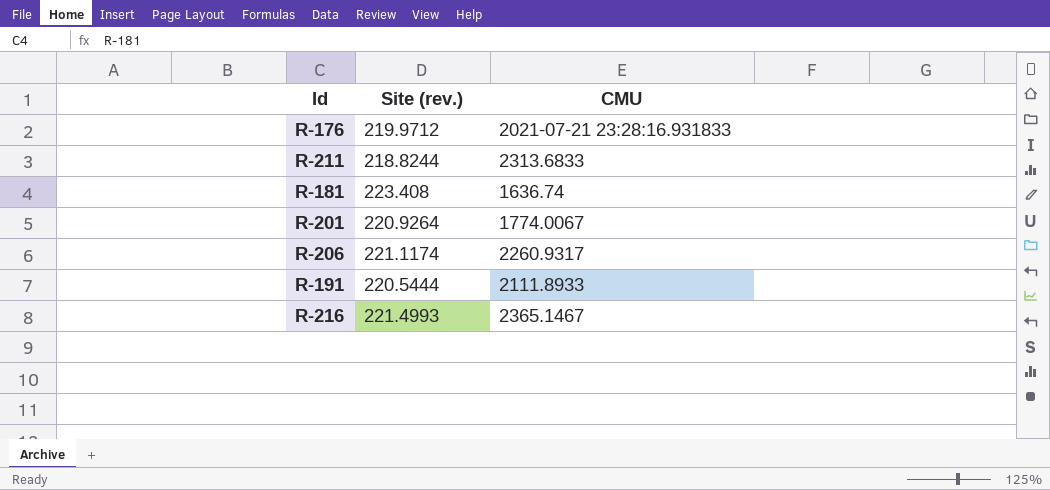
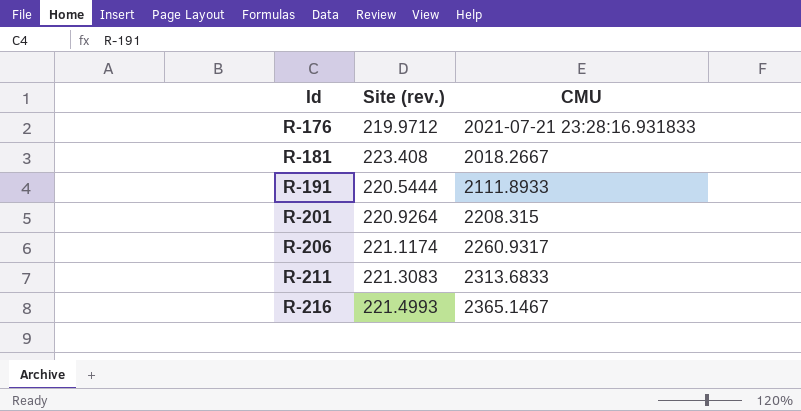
row order: none -> Id ascending
R-181 | CMU: 1636.74 -> 2018.2667
R-201 | CMU: 1774.0067 -> 2208.315
R-211 | Site (rev.): 218.8244 -> 221.3083

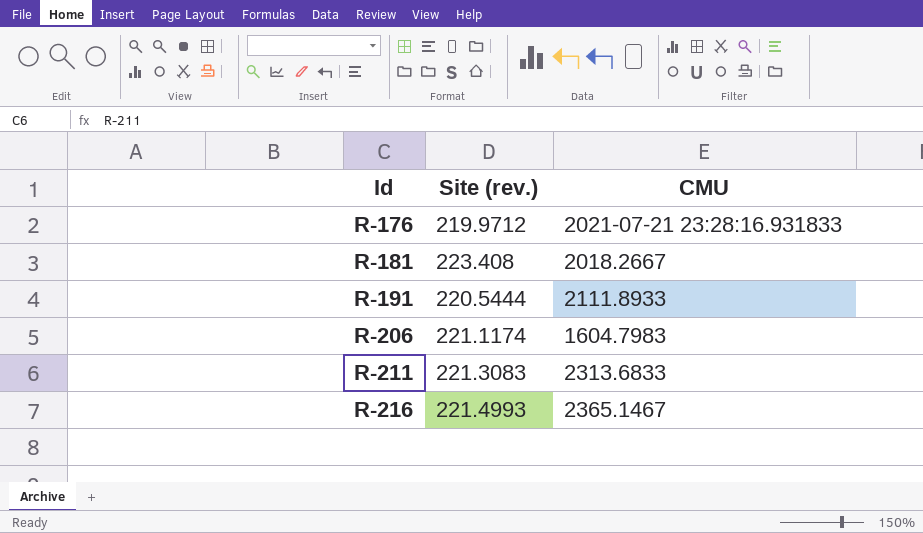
row R-201: 220.9264 | 2208.315 -> none
R-206 | CMU: 2260.9317 -> 1604.7983

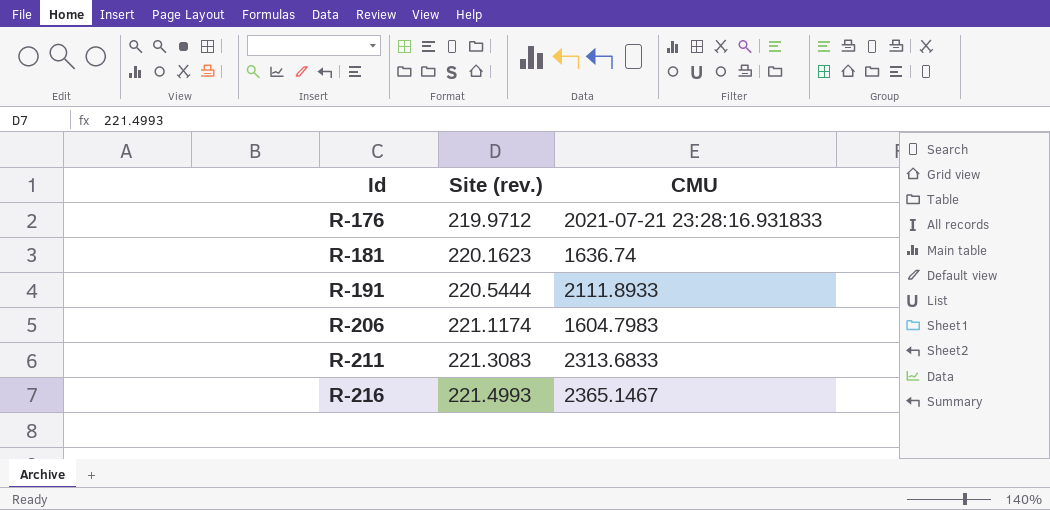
R-181 | Site (rev.): 223.408 -> 220.1623
R-181 | CMU: 2018.2667 -> 1636.74

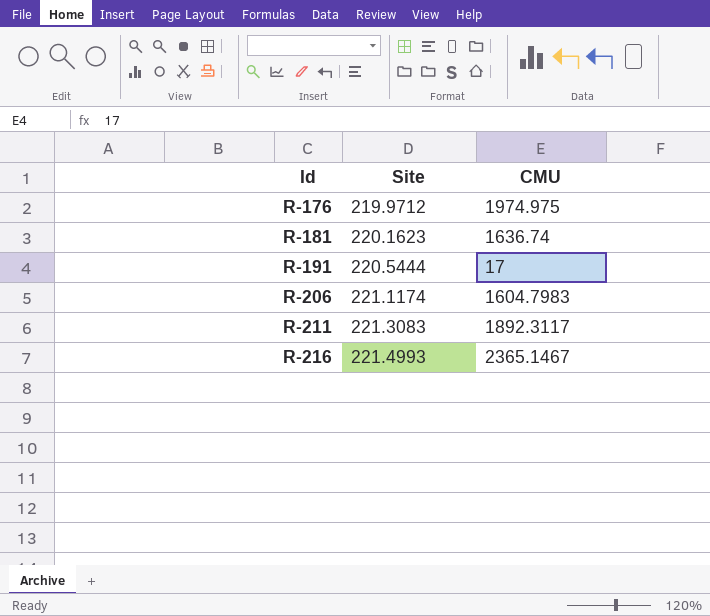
column name: Site (rev.) -> Site
R-176 | CMU: 2021-07-21 23:28:16.931833 -> 1974.975
R-191 | CMU: 2111.8933 -> 17
R-211 | CMU: 2313.6833 -> 1892.3117

